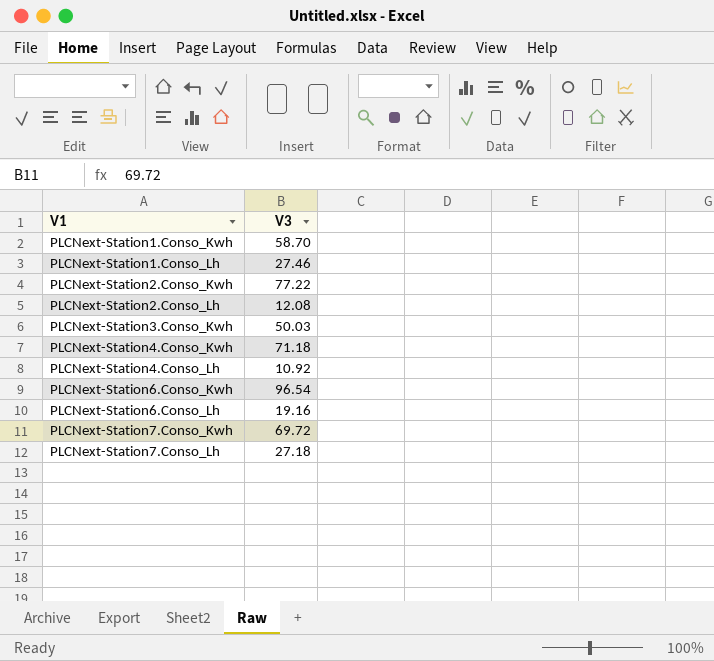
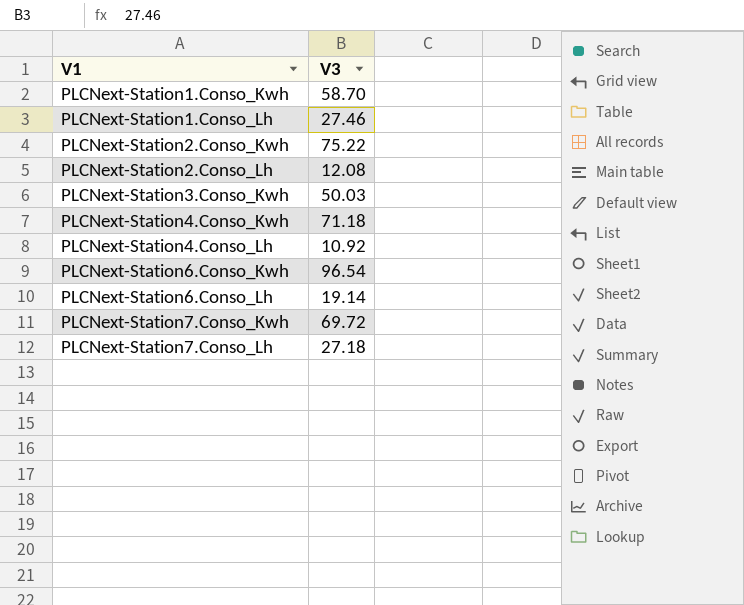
PLCNext-Station2.Conso_Kwh | V3: 77.22 -> 75.22
PLCNext-Station6.Conso_Lh | V3: 19.16 -> 19.14

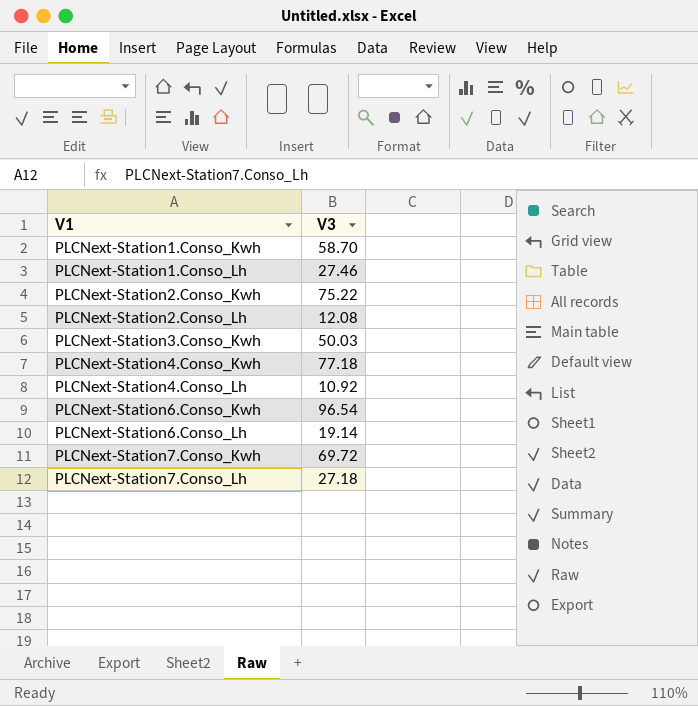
PLCNext-Station4.Conso_Kwh | V3: 71.18 -> 77.18

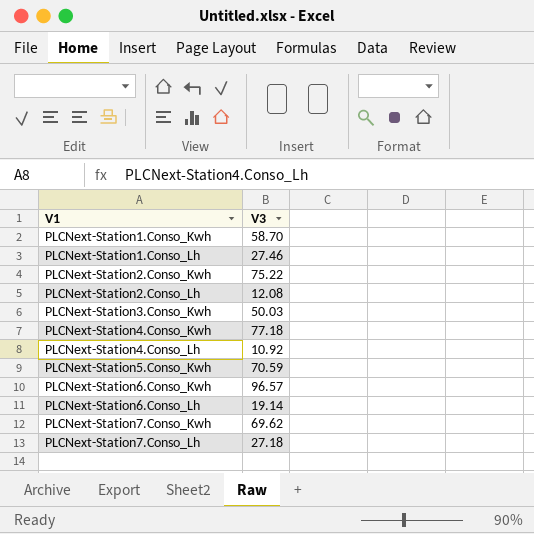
row PLCNext-Station5.Conso_Kwh: none -> 70.59
PLCNext-Station6.Conso_Kwh | V3: 96.54 -> 96.57
PLCNext-Station7.Conso_Kwh | V3: 69.72 -> 69.62

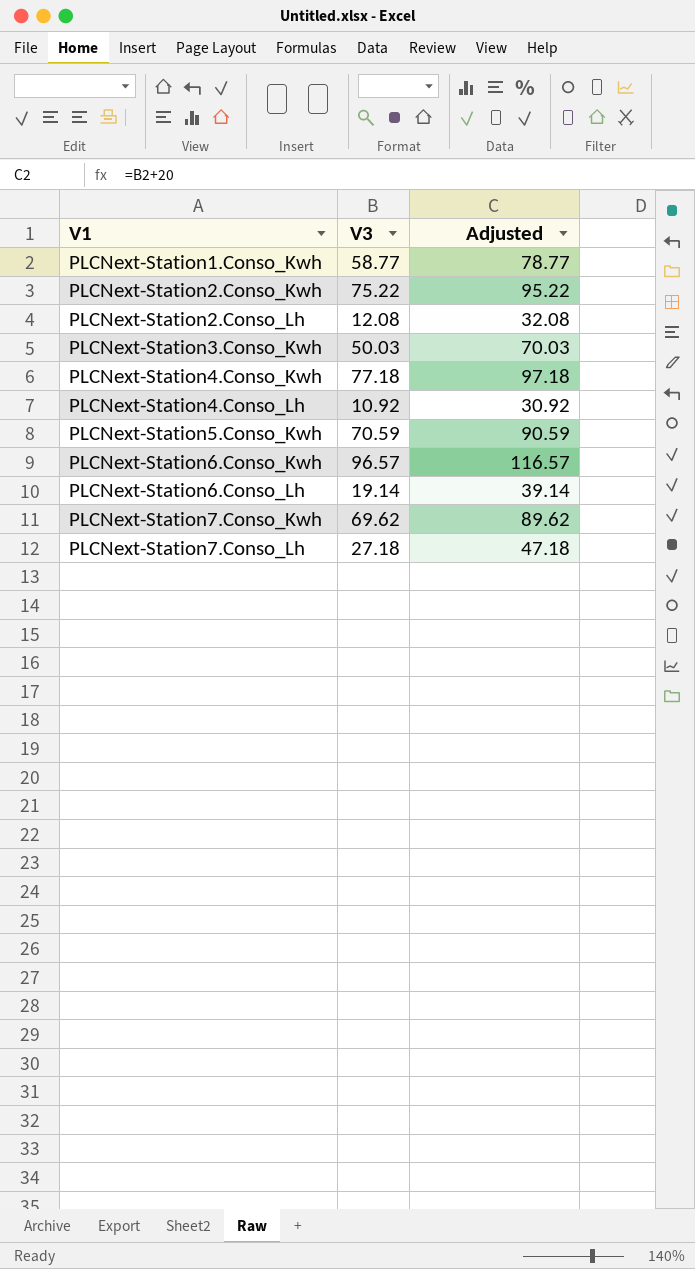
column Adjusted | formula: none -> [V3] + 20
row PLCNext-Station1.Conso_Lh: 27.46 -> none
PLCNext-Station1.Conso_Kwh | V3: 58.70 -> 58.77

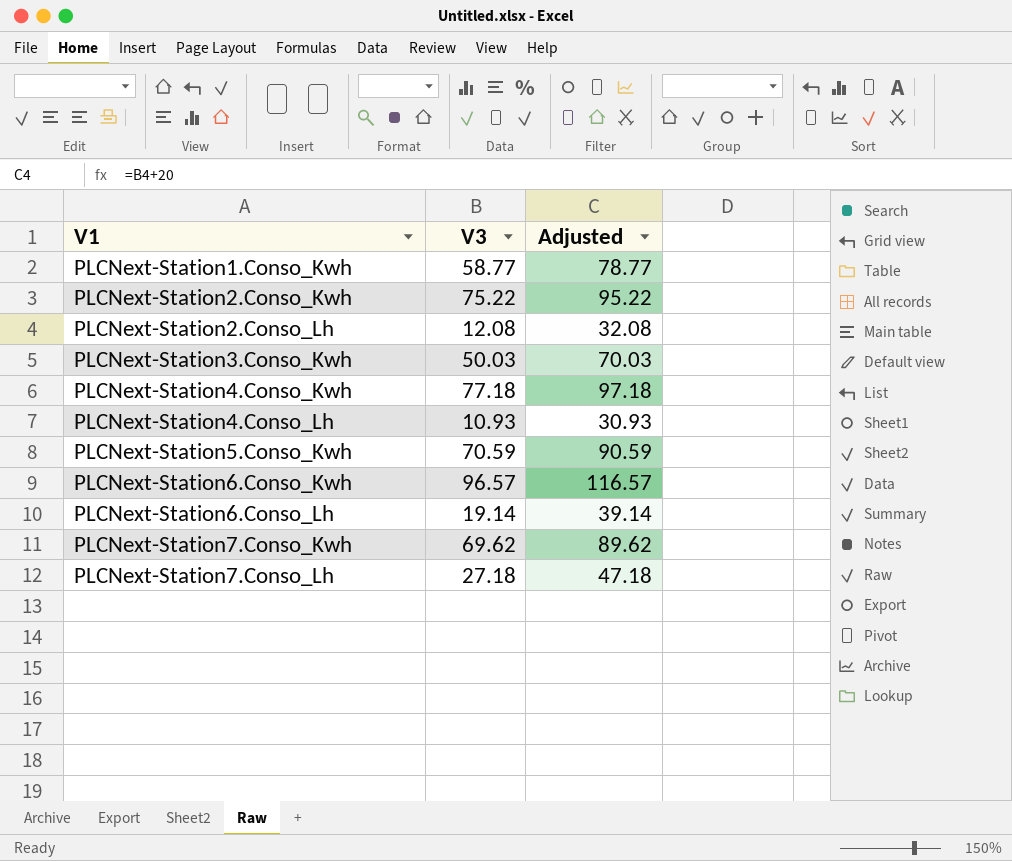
PLCNext-Station4.Conso_Lh | V3: 10.92 -> 10.93
PLCNext-Station4.Conso_Lh | Adjusted: 30.92 -> 30.93

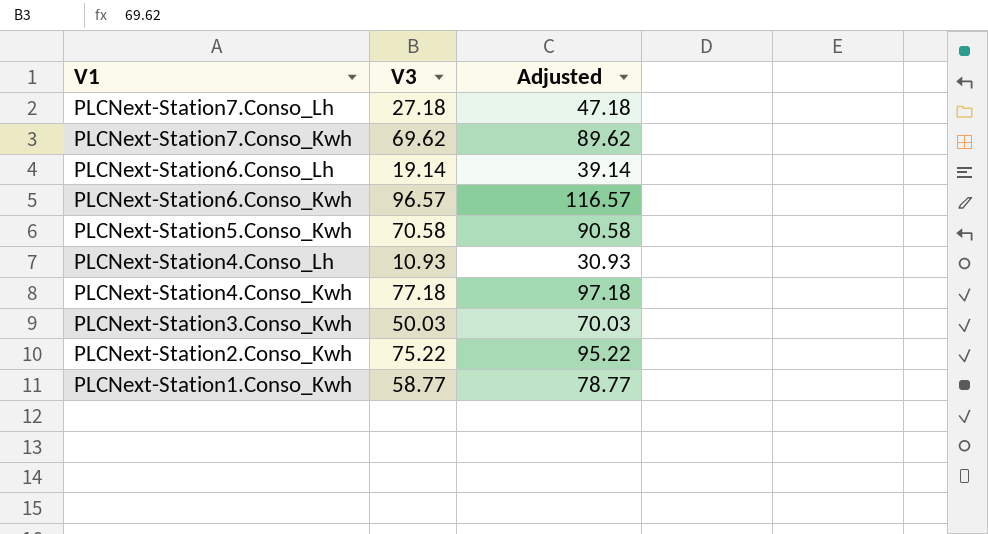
row order: V1 ascending -> V1 descending
row PLCNext-Station2.Conso_Lh: 12.08 | 32.08 -> none
PLCNext-Station5.Conso_Kwh | V3: 70.59 -> 70.58
PLCNext-Station5.Conso_Kwh | Adjusted: 90.59 -> 90.58

